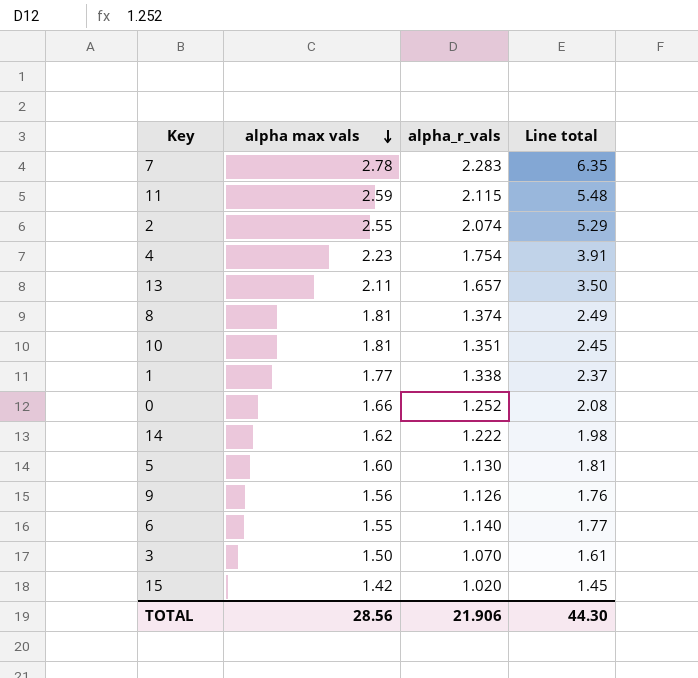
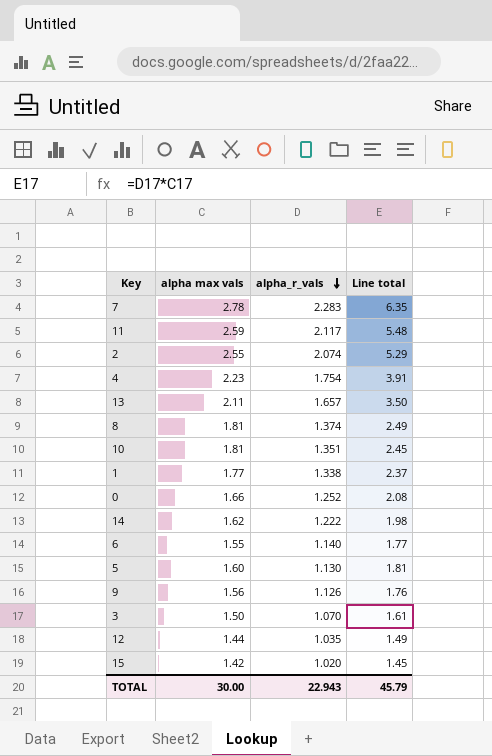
row order: alpha max vals descending -> alpha_r_vals descending
11 | alpha_r_vals: 2.115 -> 2.117
row 12: none -> 1.44 | 1.035 | 1.49
TOTAL | alpha max vals: 28.56 -> 30.00
TOTAL | alpha_r_vals: 21.906 -> 22.943
TOTAL | Line total: 44.30 -> 45.79

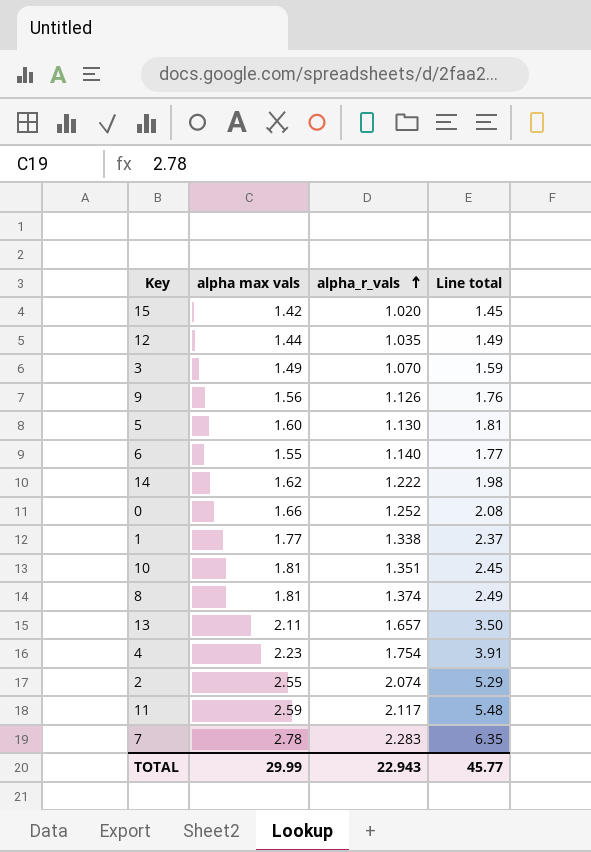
row order: alpha_r_vals descending -> alpha_r_vals ascending
3 | alpha max vals: 1.50 -> 1.49
3 | Line total: 1.61 -> 1.59
TOTAL | alpha max vals: 30.00 -> 29.99
TOTAL | Line total: 45.79 -> 45.77

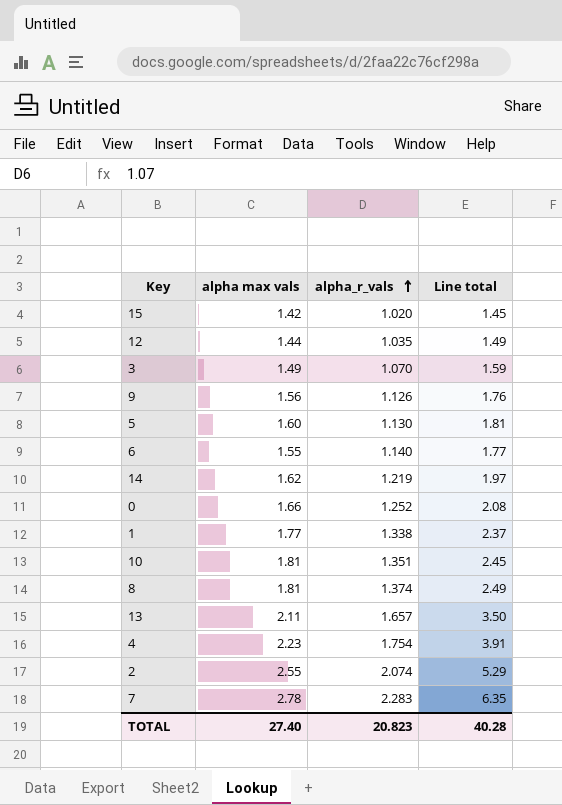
row 11: 2.59 | 2.117 | 5.48 -> none
14 | alpha_r_vals: 1.222 -> 1.219
14 | Line total: 1.98 -> 1.97
TOTAL | alpha max vals: 29.99 -> 27.40
TOTAL | alpha_r_vals: 22.943 -> 20.823
TOTAL | Line total: 45.77 -> 40.28

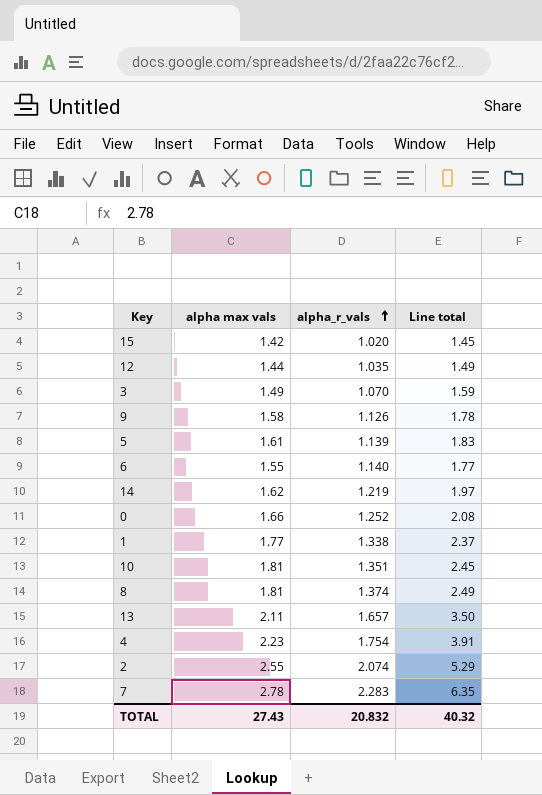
9 | alpha max vals: 1.56 -> 1.58
9 | Line total: 1.76 -> 1.78
5 | alpha max vals: 1.60 -> 1.61
5 | alpha_r_vals: 1.130 -> 1.139
5 | Line total: 1.81 -> 1.83
TOTAL | alpha max vals: 27.40 -> 27.43
TOTAL | alpha_r_vals: 20.823 -> 20.832
TOTAL | Line total: 40.28 -> 40.32

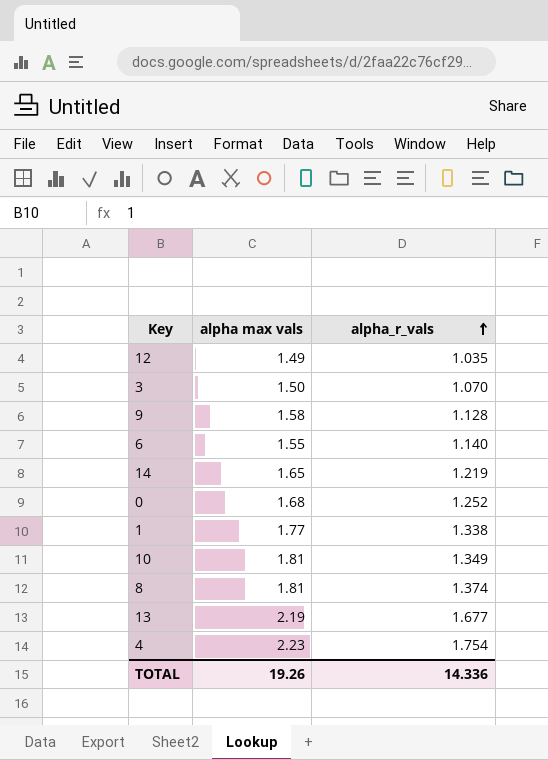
column Line total | formula: [alpha max vals] * [alpha_r_vals] -> none
row 15: 1.42 | 1.020 | 1.45 -> none
row 5: 1.61 | 1.139 | 1.83 -> none
row 2: 2.55 | 2.074 | 5.29 -> none
row 7: 2.78 | 2.283 | 6.35 -> none
12 | alpha max vals: 1.44 -> 1.49
3 | alpha max vals: 1.49 -> 1.50
9 | alpha_r_vals: 1.126 -> 1.128
14 | alpha max vals: 1.62 -> 1.65
0 | alpha max vals: 1.66 -> 1.68
10 | alpha_r_vals: 1.351 -> 1.349
13 | alpha max vals: 2.11 -> 2.19
13 | alpha_r_vals: 1.657 -> 1.677
TOTAL | alpha max vals: 27.43 -> 19.26
TOTAL | alpha_r_vals: 20.832 -> 14.336

